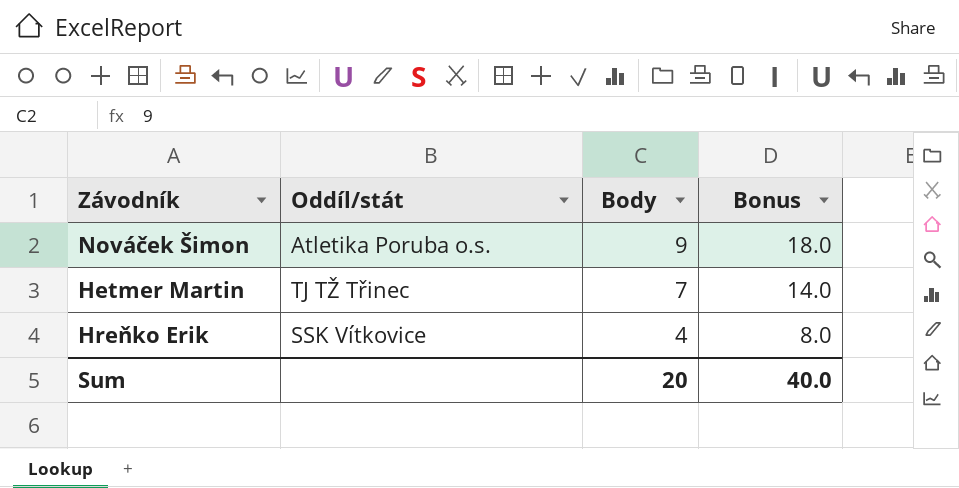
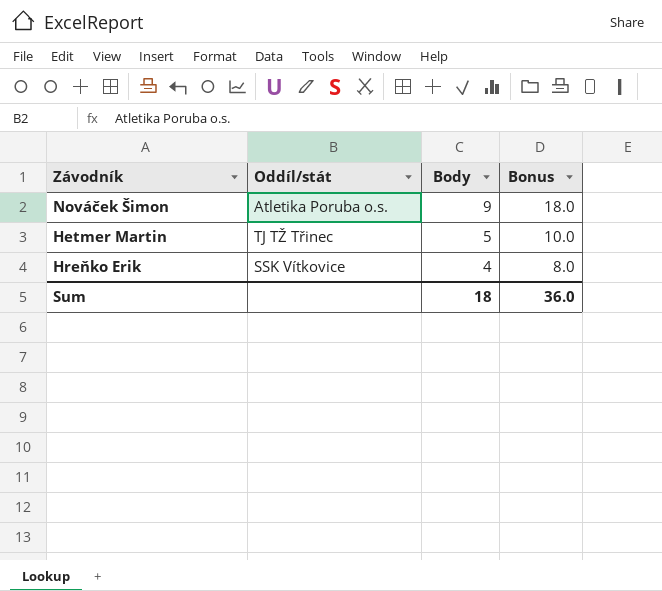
Hetmer Martin | Body: 7 -> 5
Hetmer Martin | Bonus: 14.0 -> 10.0
Sum | Body: 20 -> 18
Sum | Bonus: 40.0 -> 36.0

